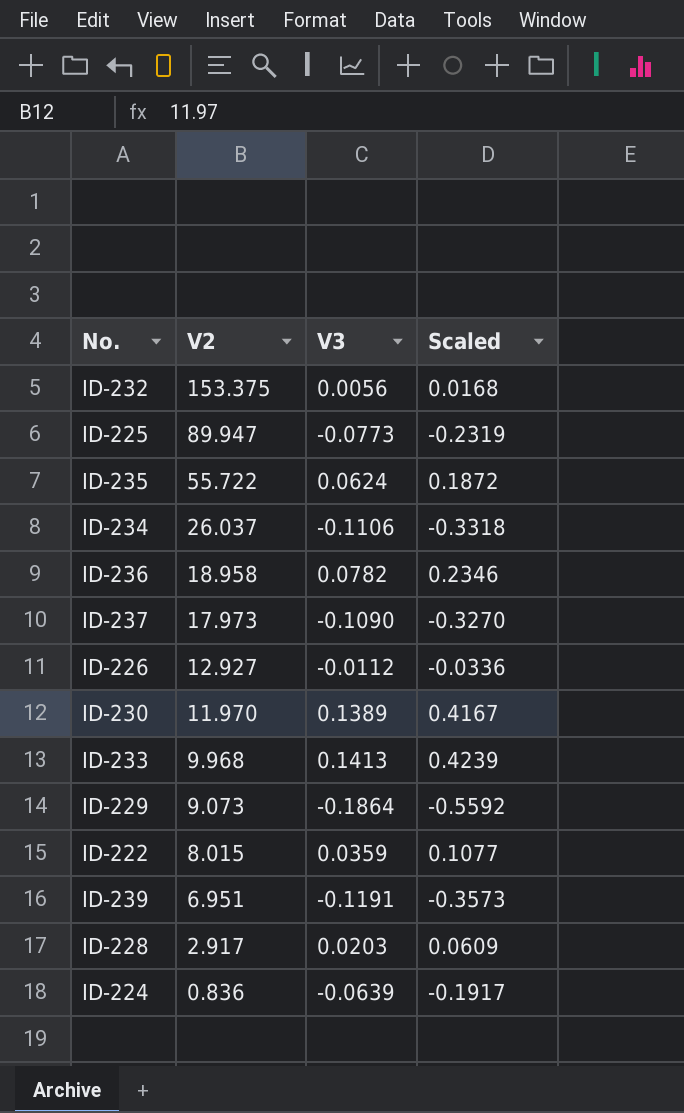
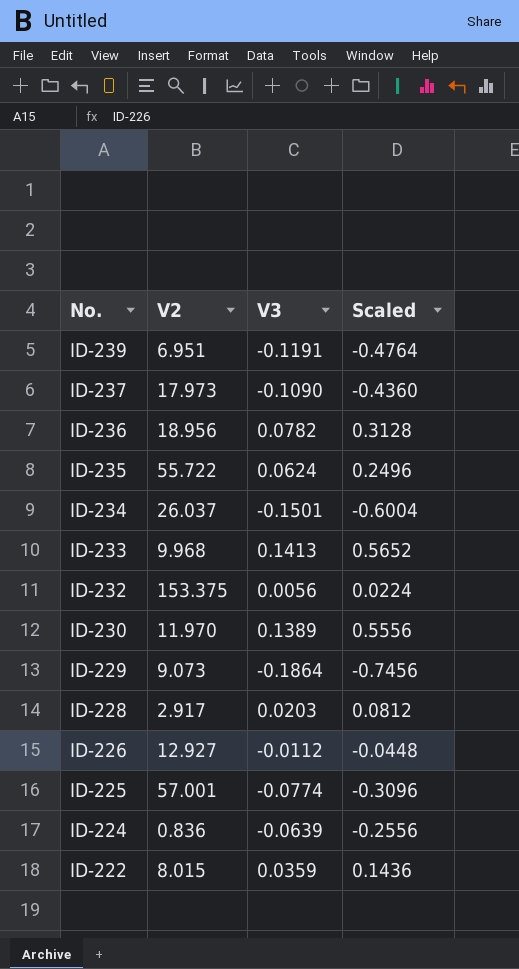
row order: V2 descending -> No. descending
column Scaled | formula: [V3] * 3 -> [V3] * 4
ID-236 | V2: 18.958 -> 18.956
ID-234 | V3: -0.1106 -> -0.1501
ID-225 | V2: 89.947 -> 57.001
ID-225 | V3: -0.0773 -> -0.0774

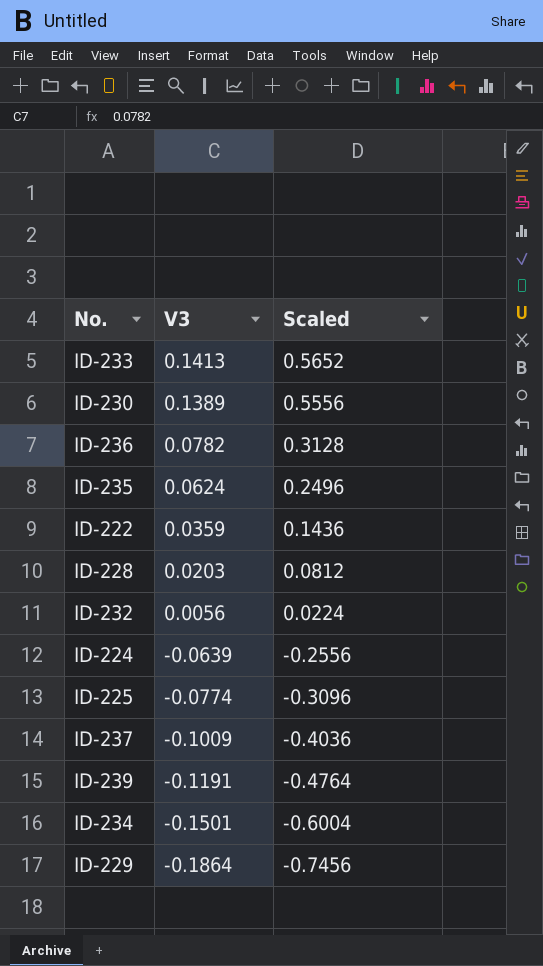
row order: No. descending -> V3 descending
column V2 | position: 2 -> none
row ID-226: 12.927 | -0.0112 | -0.0448 -> none
ID-237 | V3: -0.1090 -> -0.1009
ID-237 | Scaled: -0.4360 -> -0.4036

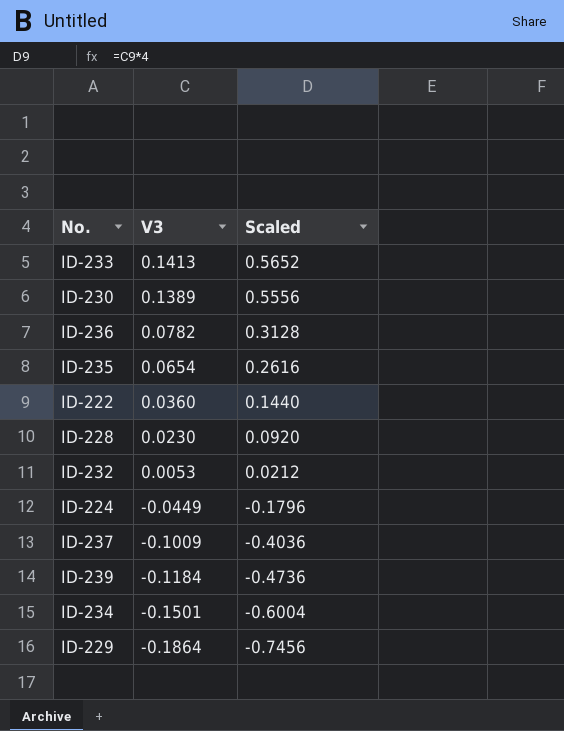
row ID-225: -0.0774 | -0.3096 -> none
ID-235 | V3: 0.0624 -> 0.0654
ID-235 | Scaled: 0.2496 -> 0.2616
ID-222 | V3: 0.0359 -> 0.0360
ID-222 | Scaled: 0.1436 -> 0.1440
ID-228 | V3: 0.0203 -> 0.0230
ID-228 | Scaled: 0.0812 -> 0.0920
ID-232 | V3: 0.0056 -> 0.0053
ID-232 | Scaled: 0.0224 -> 0.0212
ID-224 | V3: -0.0639 -> -0.0449
ID-224 | Scaled: -0.2556 -> -0.1796
ID-239 | V3: -0.1191 -> -0.1184
ID-239 | Scaled: -0.4764 -> -0.4736

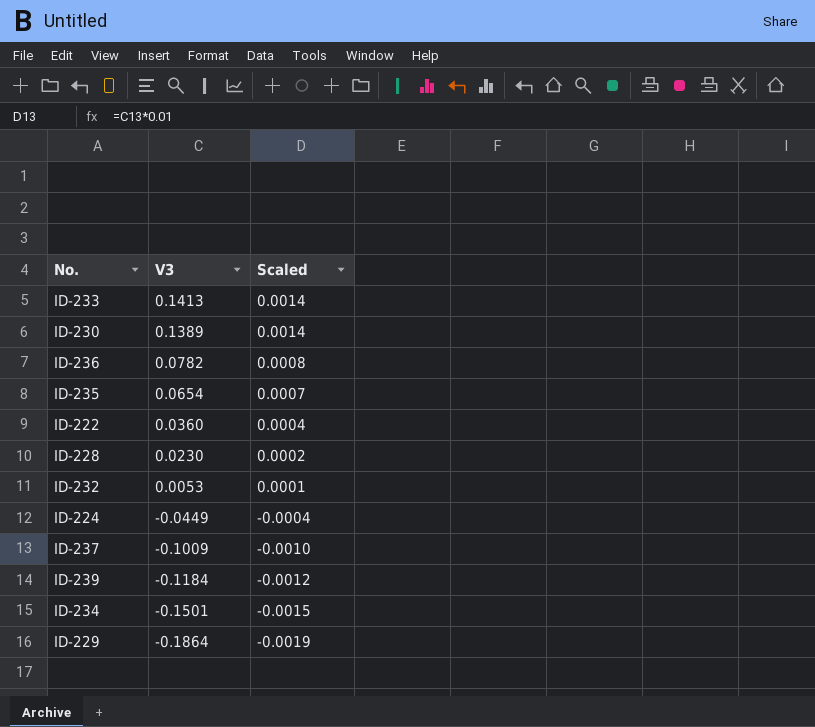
column Scaled | formula: [V3] * 4 -> [V3] * 0.01

